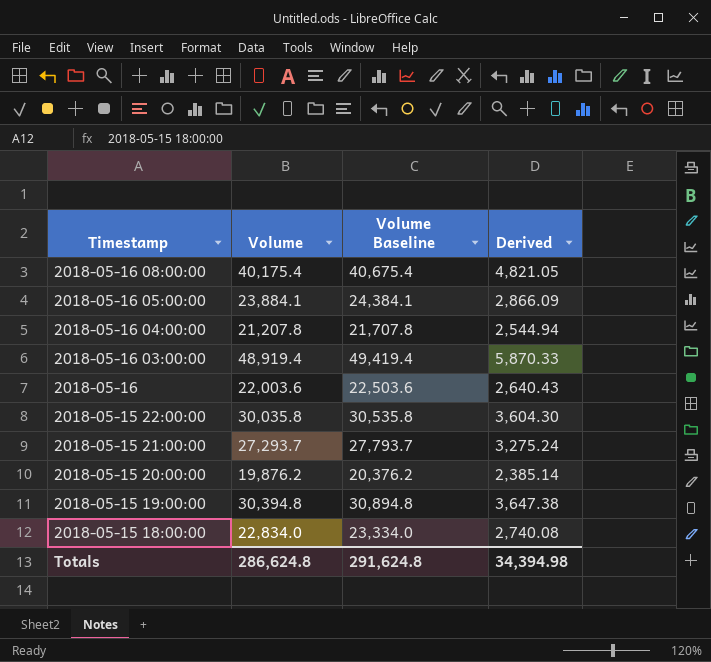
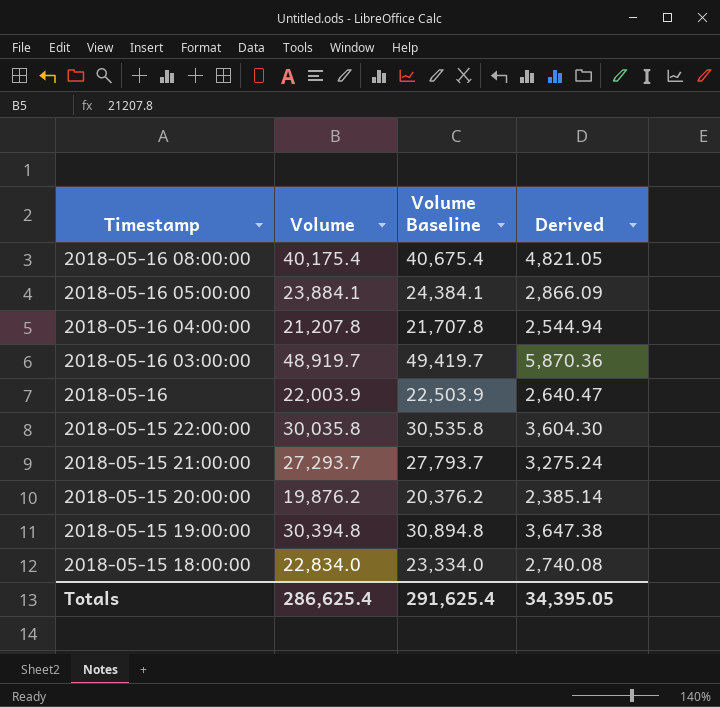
2018-05-16 03:00:00 | Volume: 48,919.4 -> 48,919.7
2018-05-16 03:00:00 | Volume Baseline: 49,419.4 -> 49,419.7
2018-05-16 03:00:00 | Derived: 5,870.33 -> 5,870.36
2018-05-16 | Volume: 22,003.6 -> 22,003.9
2018-05-16 | Volume Baseline: 22,503.6 -> 22,503.9
2018-05-16 | Derived: 2,640.43 -> 2,640.47
Totals | Volume: 286,624.8 -> 286,625.4
Totals | Volume Baseline: 291,624.8 -> 291,625.4
Totals | Derived: 34,394.98 -> 34,395.05

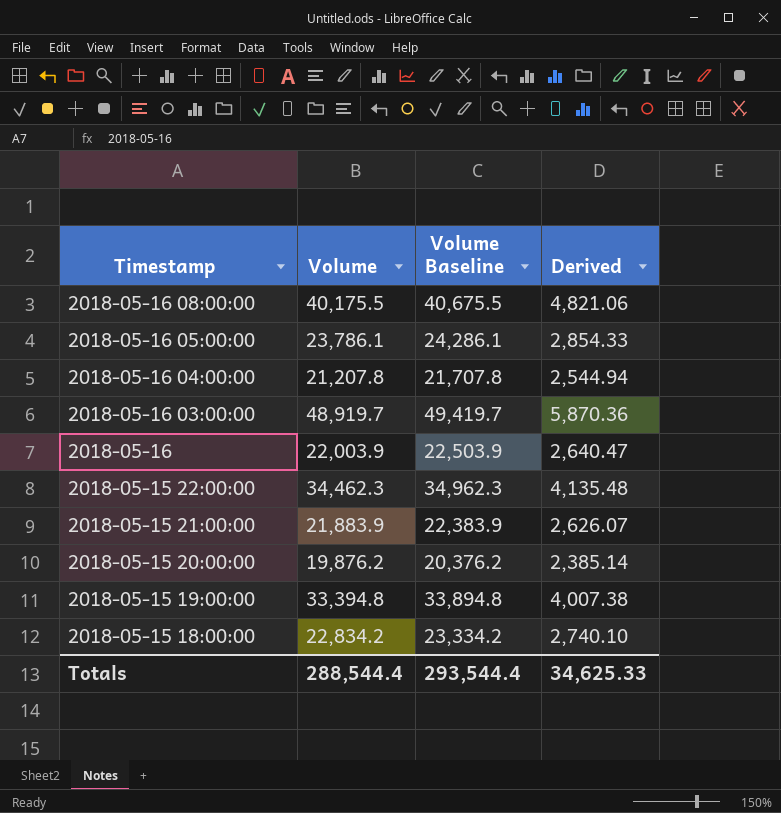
2018-05-16 08:00:00 | Volume: 40,175.4 -> 40,175.5
2018-05-16 08:00:00 | Volume Baseline: 40,675.4 -> 40,675.5
2018-05-16 08:00:00 | Derived: 4,821.05 -> 4,821.06
2018-05-16 05:00:00 | Volume: 23,884.1 -> 23,786.1
2018-05-16 05:00:00 | Volume Baseline: 24,384.1 -> 24,286.1
2018-05-16 05:00:00 | Derived: 2,866.09 -> 2,854.33
2018-05-15 22:00:00 | Volume: 30,035.8 -> 34,462.3
2018-05-15 22:00:00 | Volume Baseline: 30,535.8 -> 34,962.3
2018-05-15 22:00:00 | Derived: 3,604.30 -> 4,135.48
2018-05-15 21:00:00 | Volume: 27,293.7 -> 21,883.9
2018-05-15 21:00:00 | Volume Baseline: 27,793.7 -> 22,383.9
2018-05-15 21:00:00 | Derived: 3,275.24 -> 2,626.07
2018-05-15 19:00:00 | Volume: 30,394.8 -> 33,394.8
2018-05-15 19:00:00 | Volume Baseline: 30,894.8 -> 33,894.8
2018-05-15 19:00:00 | Derived: 3,647.38 -> 4,007.38
2018-05-15 18:00:00 | Volume: 22,834.0 -> 22,834.2
2018-05-15 18:00:00 | Volume Baseline: 23,334.0 -> 23,334.2
2018-05-15 18:00:00 | Derived: 2,740.08 -> 2,740.10
Totals | Volume: 286,625.4 -> 288,544.4
Totals | Volume Baseline: 291,625.4 -> 293,544.4
Totals | Derived: 34,395.05 -> 34,625.33

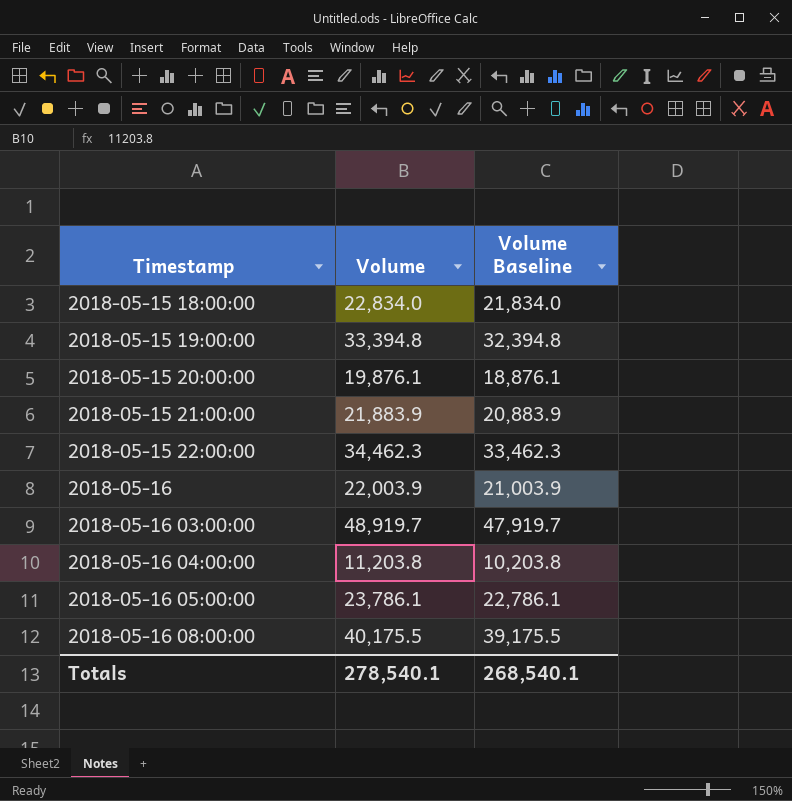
row order: Timestamp descending -> Timestamp ascending
column Derived | formula: [Volume] * 0.12 -> none
column Volume Baseline | formula: [Volume] + 500 -> [Volume] - 1000
2018-05-15 18:00:00 | Volume: 22,834.2 -> 22,834.0
2018-05-15 20:00:00 | Volume: 19,876.2 -> 19,876.1
2018-05-16 04:00:00 | Volume: 21,207.8 -> 11,203.8
Totals | Volume: 288,544.4 -> 278,540.1
Totals | Volume Baseline: 293,544.4 -> 268,540.1

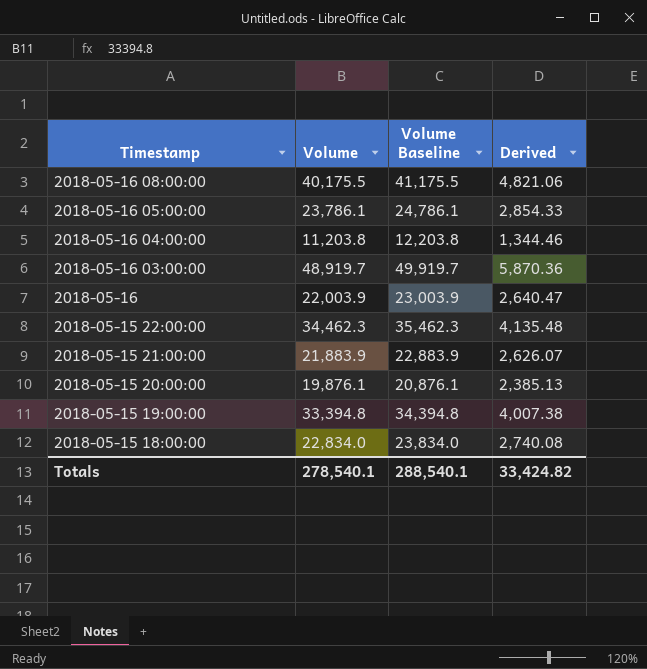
row order: Timestamp ascending -> Timestamp descending
column Volume Baseline | formula: [Volume] - 1000 -> [Volume] + 1000
column Derived | formula: none -> [Volume] * 0.12
Totals | Volume Baseline: 268,540.1 -> 288,540.1

